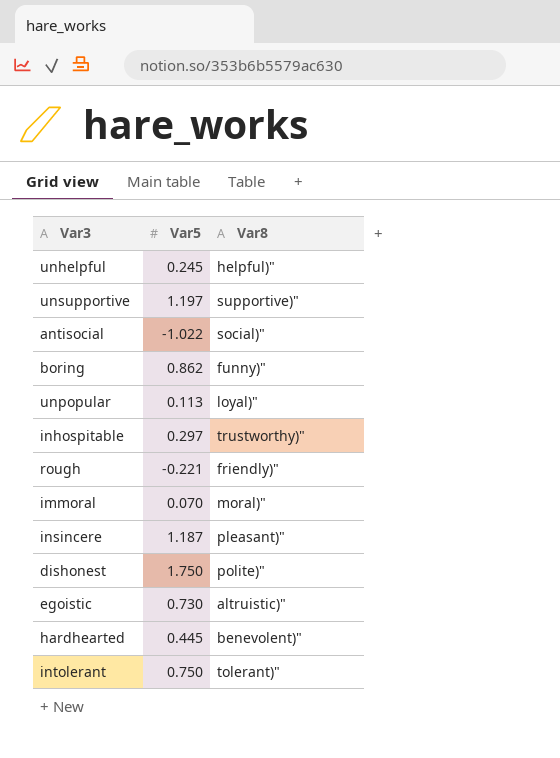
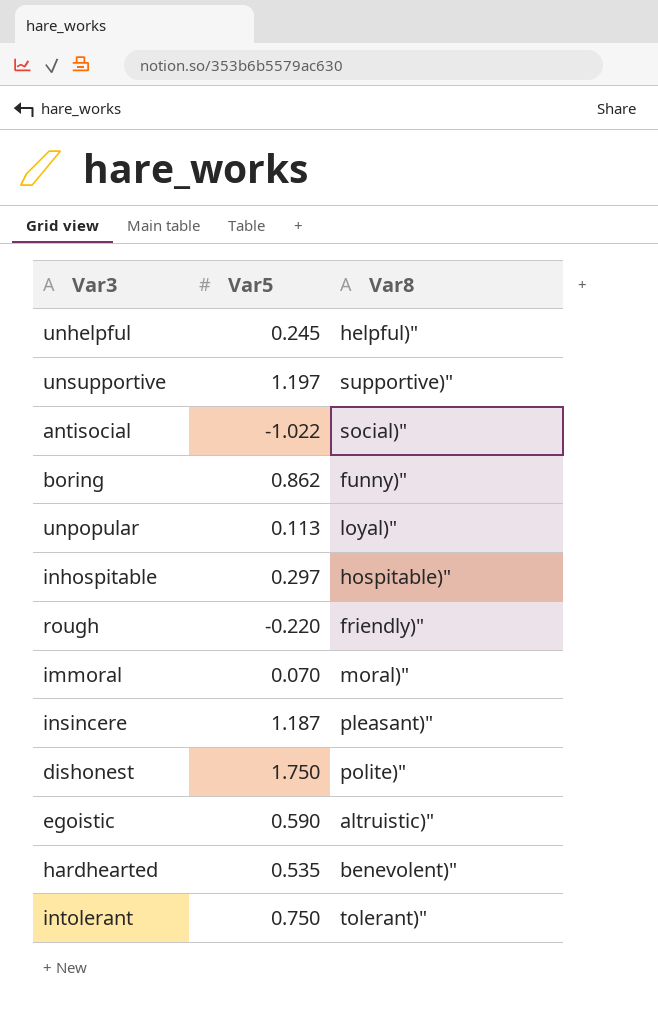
inhospitable | Var8: trustworthy)" -> hospitable)"
rough | Var5: -0.221 -> -0.220
egoistic | Var5: 0.730 -> 0.590
hardhearted | Var5: 0.445 -> 0.535

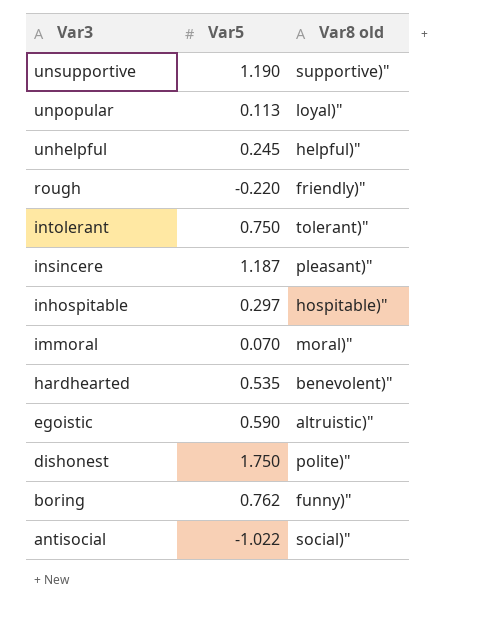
row order: none -> Var3 descending
column name: Var8 -> Var8 old
unsupportive | Var5: 1.197 -> 1.190
boring | Var5: 0.862 -> 0.762

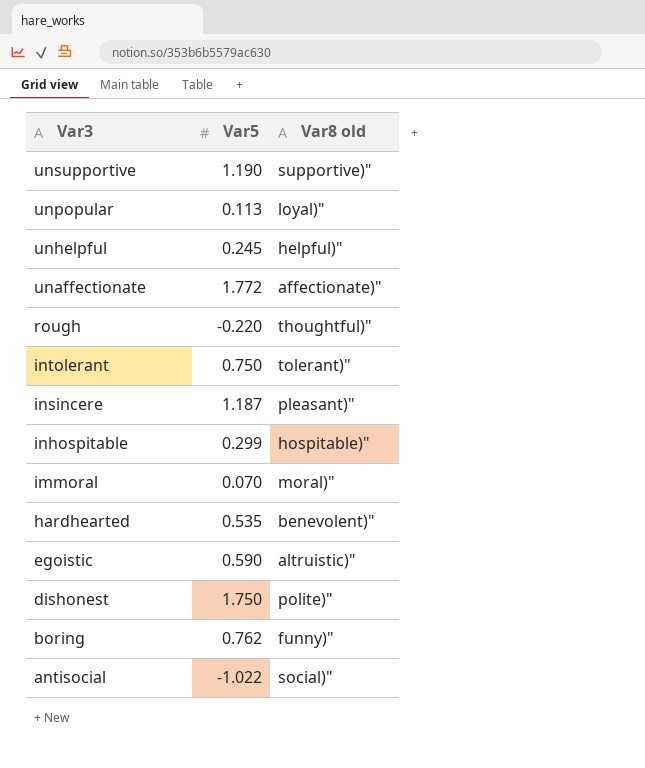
row unaffectionate: none -> 1.772 | affectionate)"
rough | Var8 old: friendly)" -> thoughtful)"
inhospitable | Var5: 0.297 -> 0.299

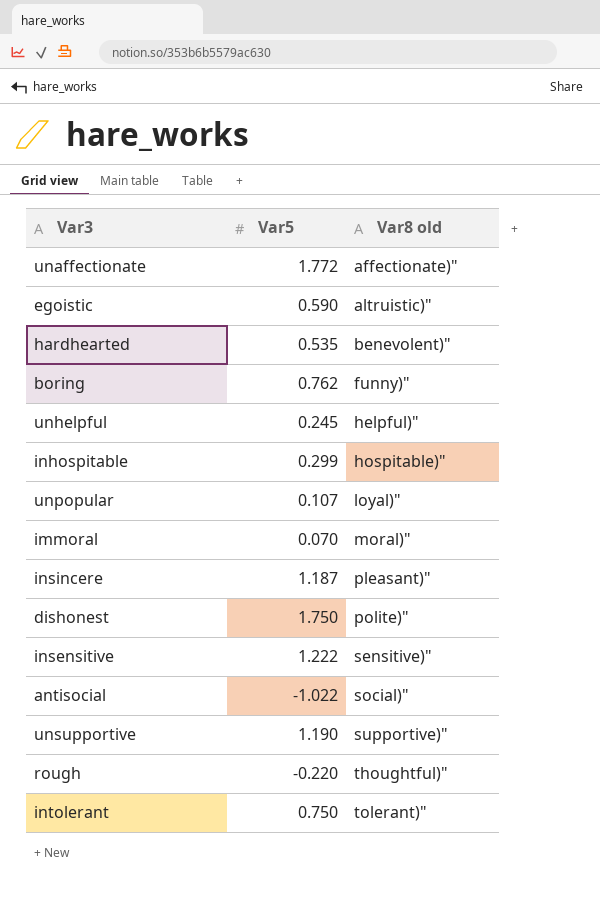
row order: Var3 descending -> Var8 old ascending
unpopular | Var5: 0.113 -> 0.107
row insensitive: none -> 1.222 | sensitive)"

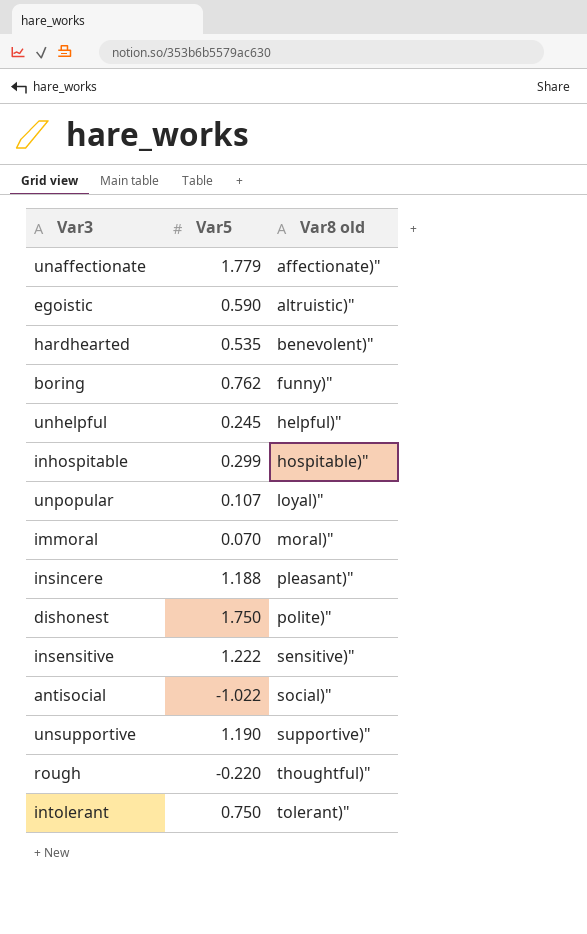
unaffectionate | Var5: 1.772 -> 1.779
insincere | Var5: 1.187 -> 1.188

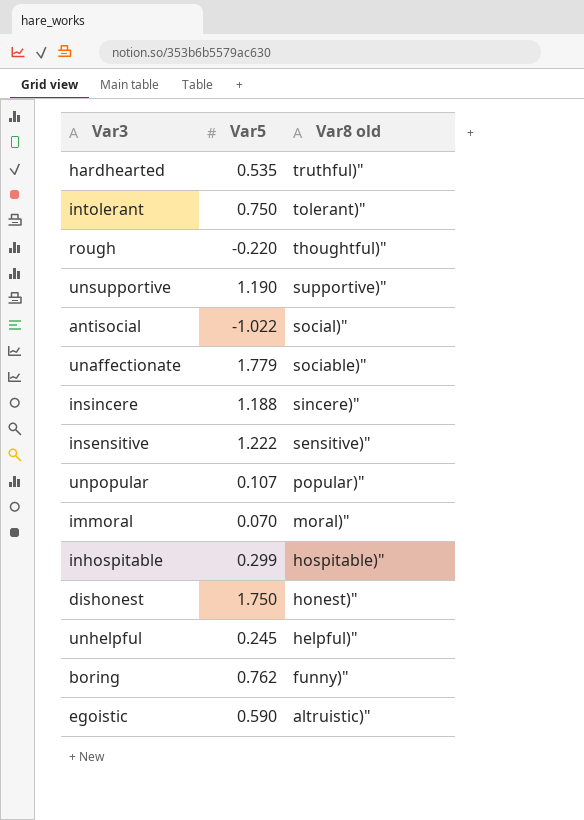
row order: Var8 old ascending -> Var8 old descending
hardhearted | Var8 old: benevolent)" -> truthful)"
unaffectionate | Var8 old: affectionate)" -> sociable)"
insincere | Var8 old: pleasant)" -> sincere)"
unpopular | Var8 old: loyal)" -> popular)"
dishonest | Var8 old: polite)" -> honest)"

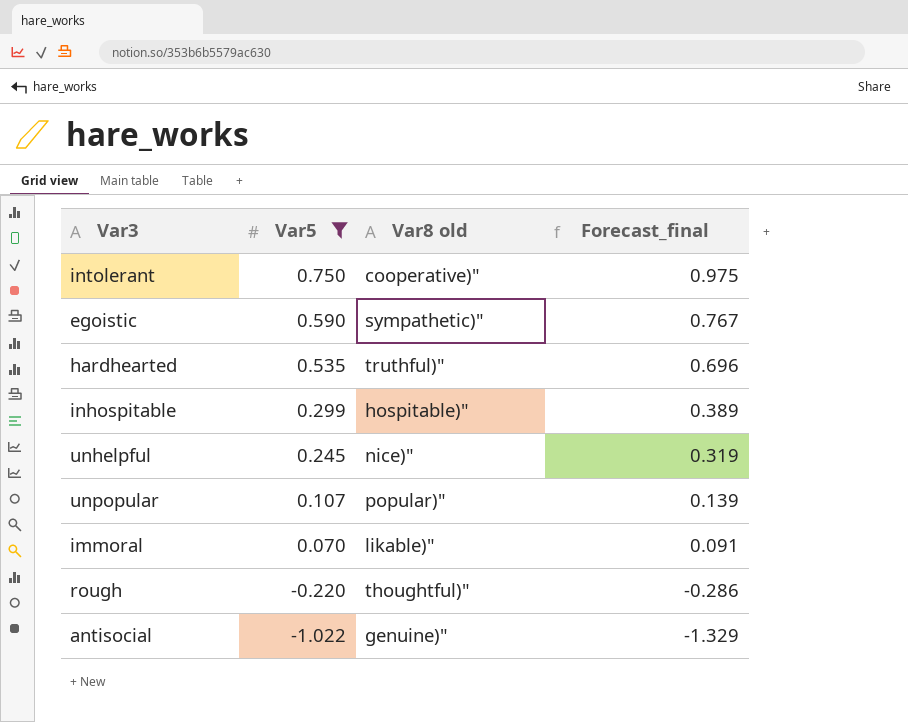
filter: none -> Var5 <= 0.750
row order: Var8 old descending -> Var5 descending
column Forecast_final | formula: none -> [Var5] * 1.3
intolerant | Var8 old: tolerant)" -> cooperative)"
egoistic | Var8 old: altruistic)" -> sympathetic)"
unhelpful | Var8 old: helpful)" -> nice)"
immoral | Var8 old: moral)" -> likable)"
antisocial | Var8 old: social)" -> genuine)"

